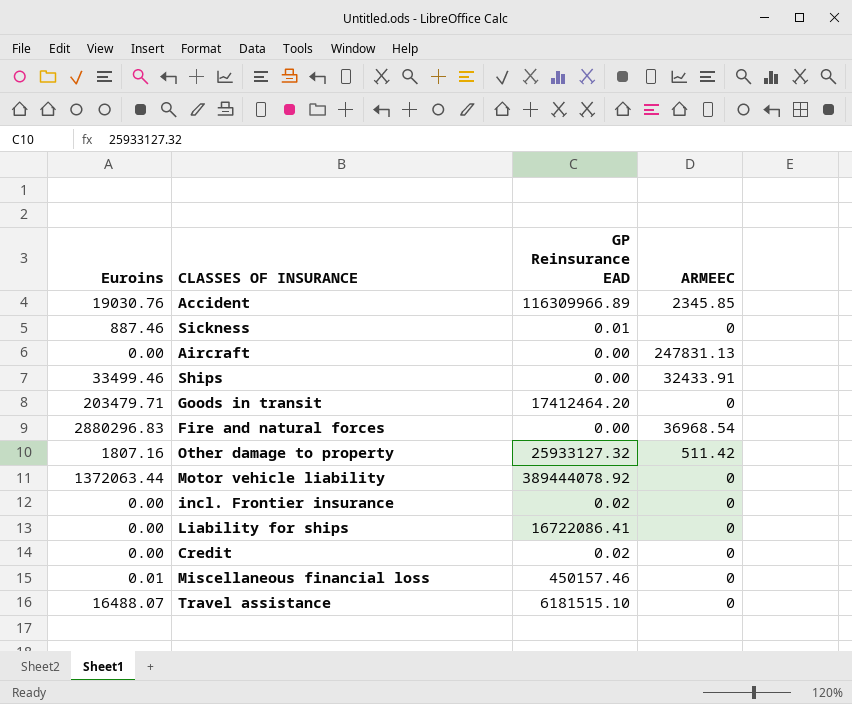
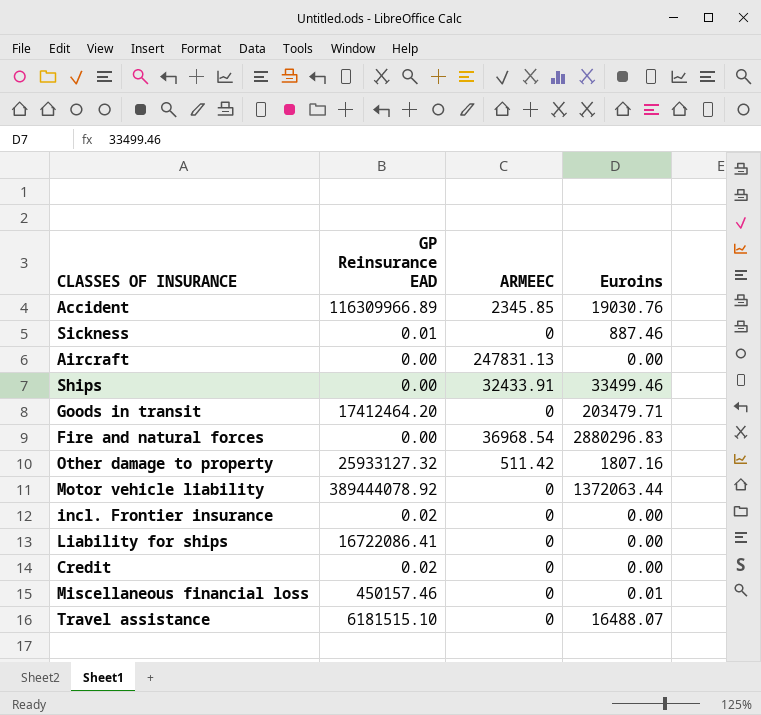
column Euroins | position: 1 -> 4

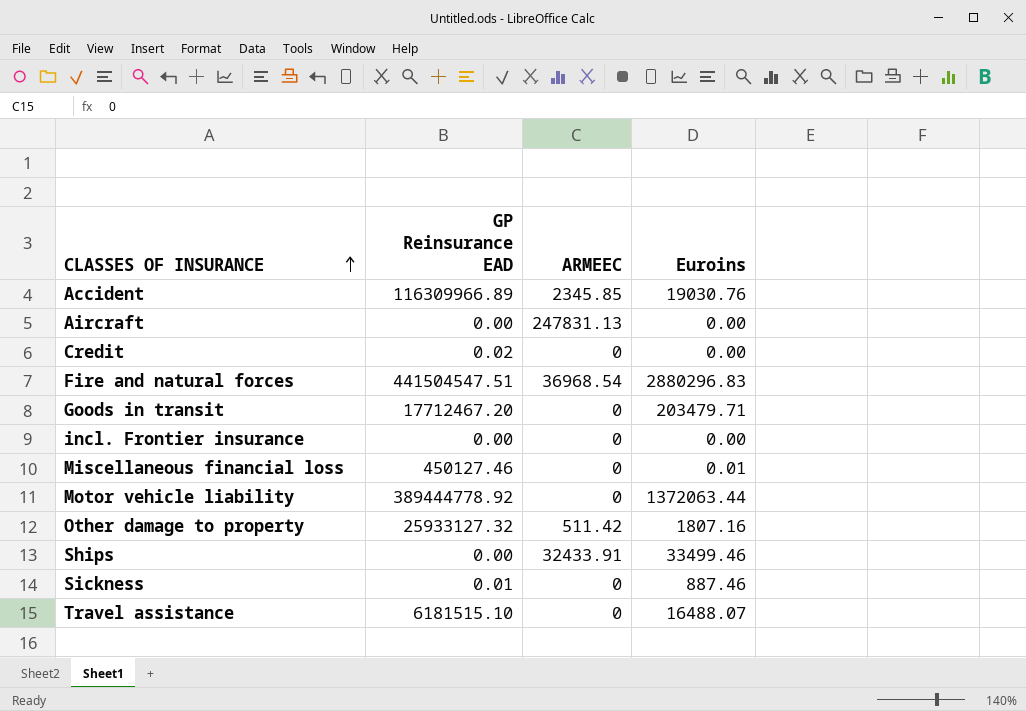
row order: none -> CLASSES OF INSURANCE ascending
row Liability for ships: 16722086.41 | 0 | 0.00 -> none
Fire and natural forces | GP Reinsurance EAD: 0.00 -> 441504547.51
Goods in transit | GP Reinsurance EAD: 17412464.20 -> 17712467.20
incl. Frontier insurance | GP Reinsurance EAD: 0.02 -> 0.00
Miscellaneous financial loss | GP Reinsurance EAD: 450157.46 -> 450127.46
Motor vehicle liability | GP Reinsurance EAD: 389444078.92 -> 389444778.92

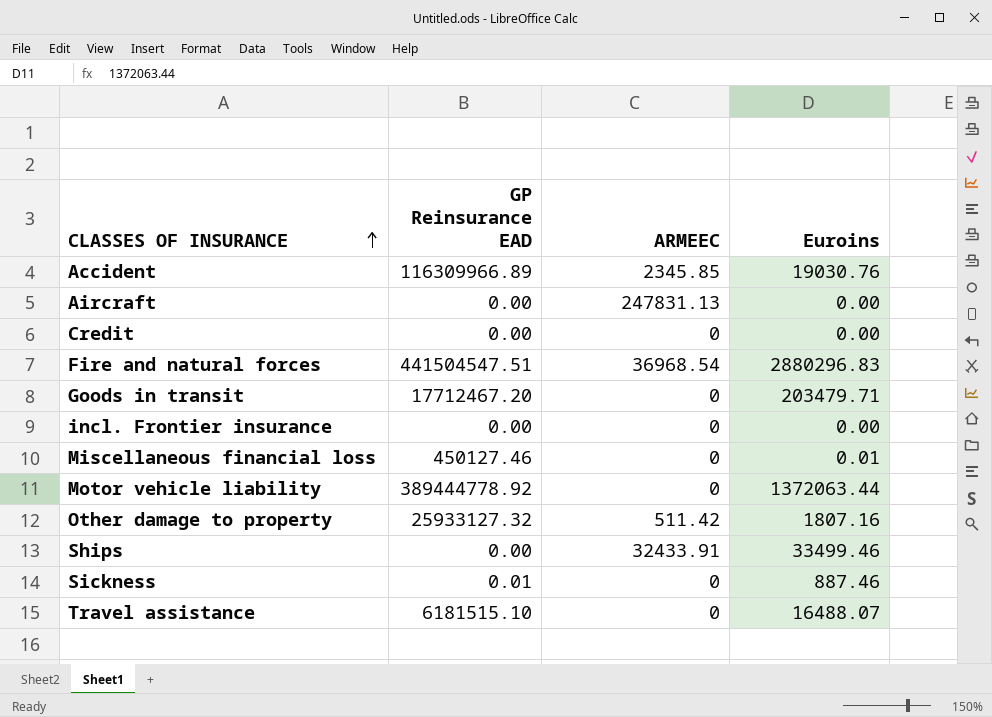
Credit | GP Reinsurance EAD: 0.02 -> 0.00

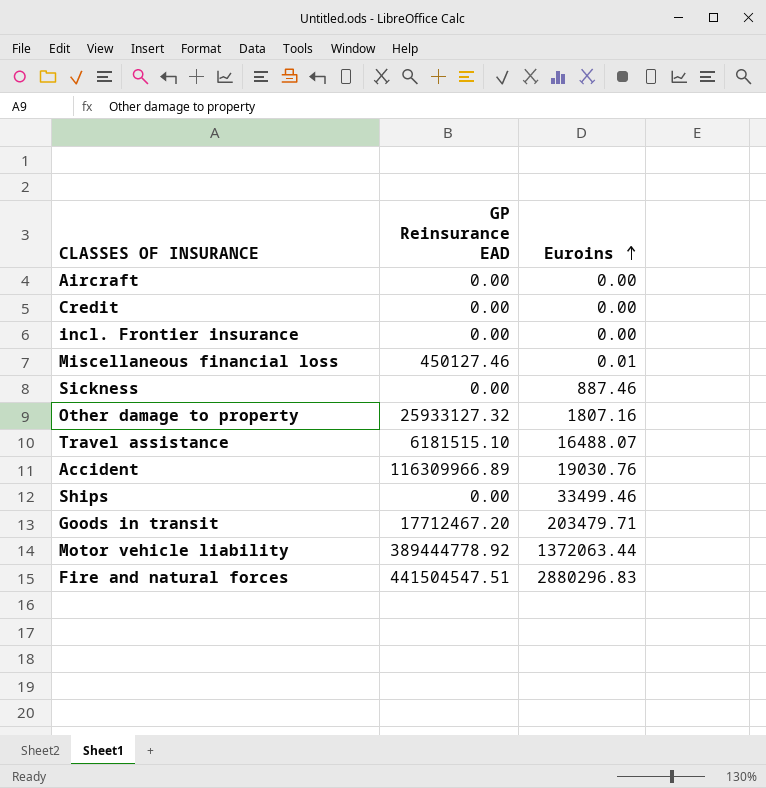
row order: CLASSES OF INSURANCE ascending -> Euroins ascending
column ARMEEC | position: 3 -> none
Sickness | GP Reinsurance EAD: 0.01 -> 0.00

